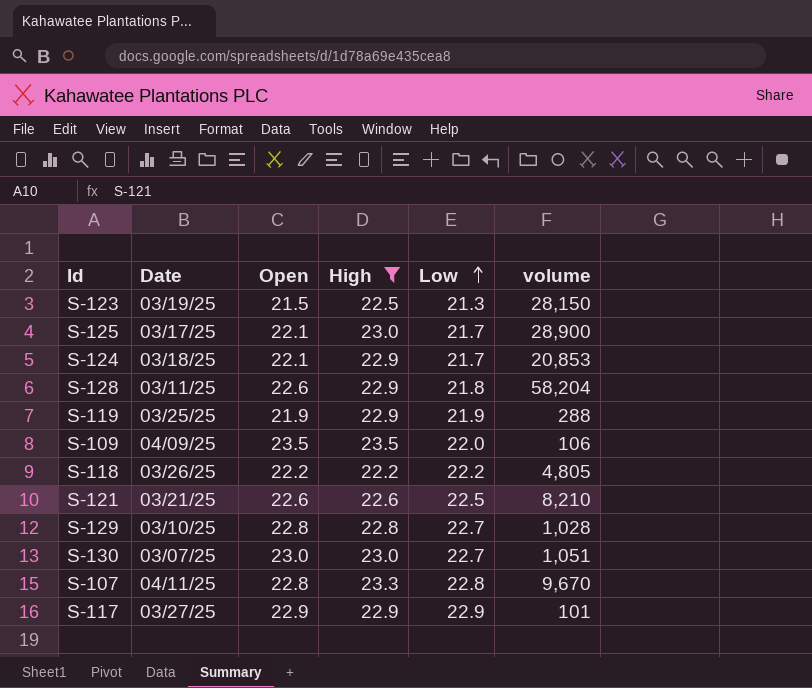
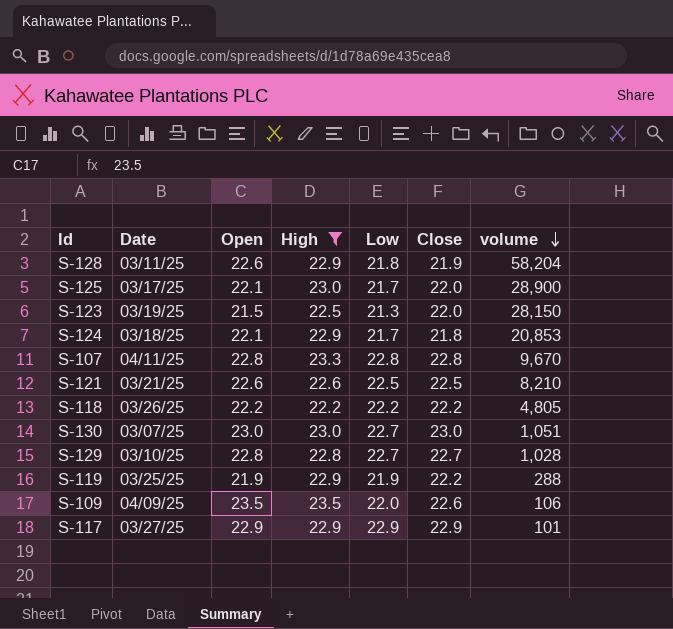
row order: Low ascending -> volume descending
column Close | position: none -> 6

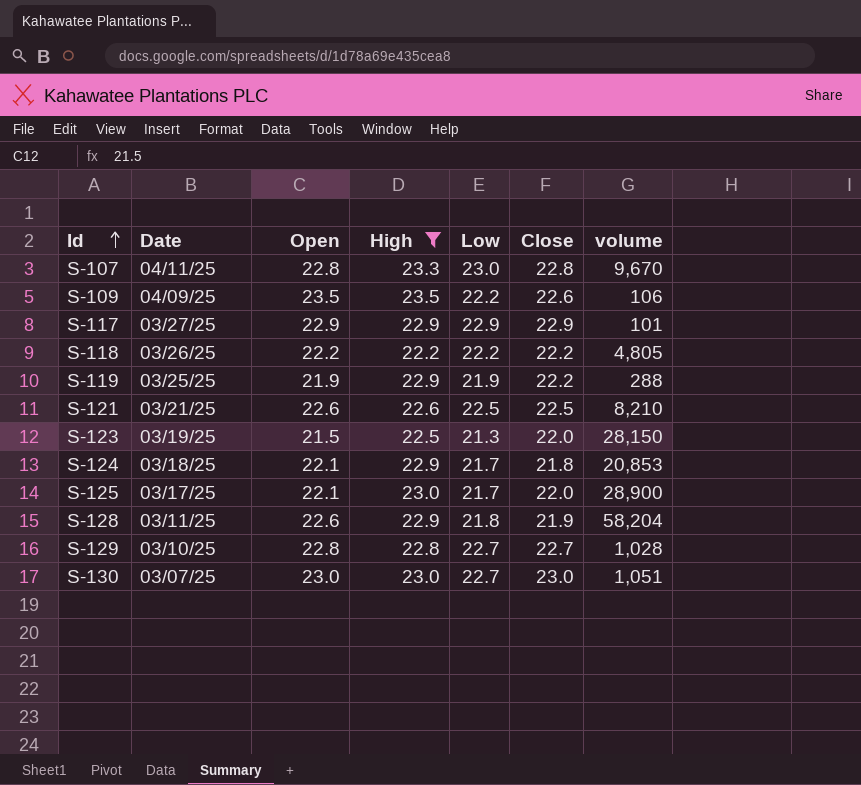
row order: volume descending -> Id ascending
S-107 | Low: 22.8 -> 23.0
S-109 | Low: 22.0 -> 22.2

